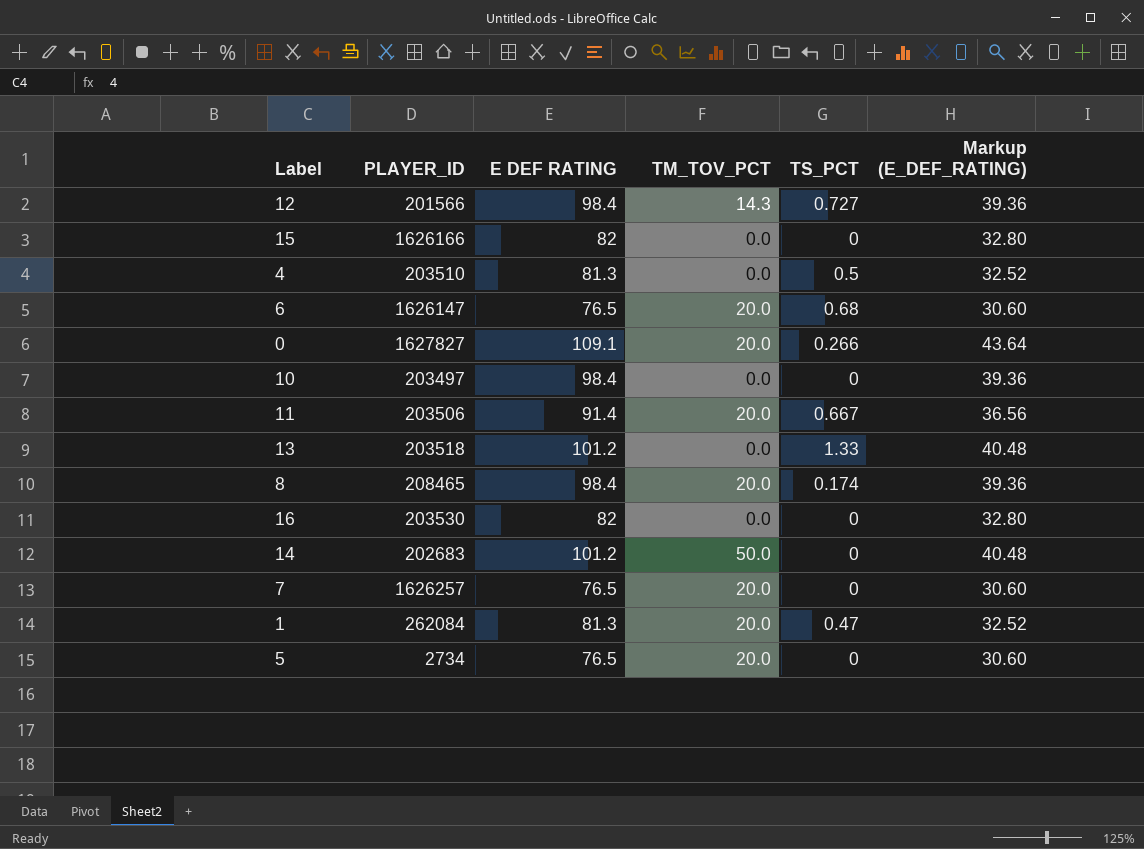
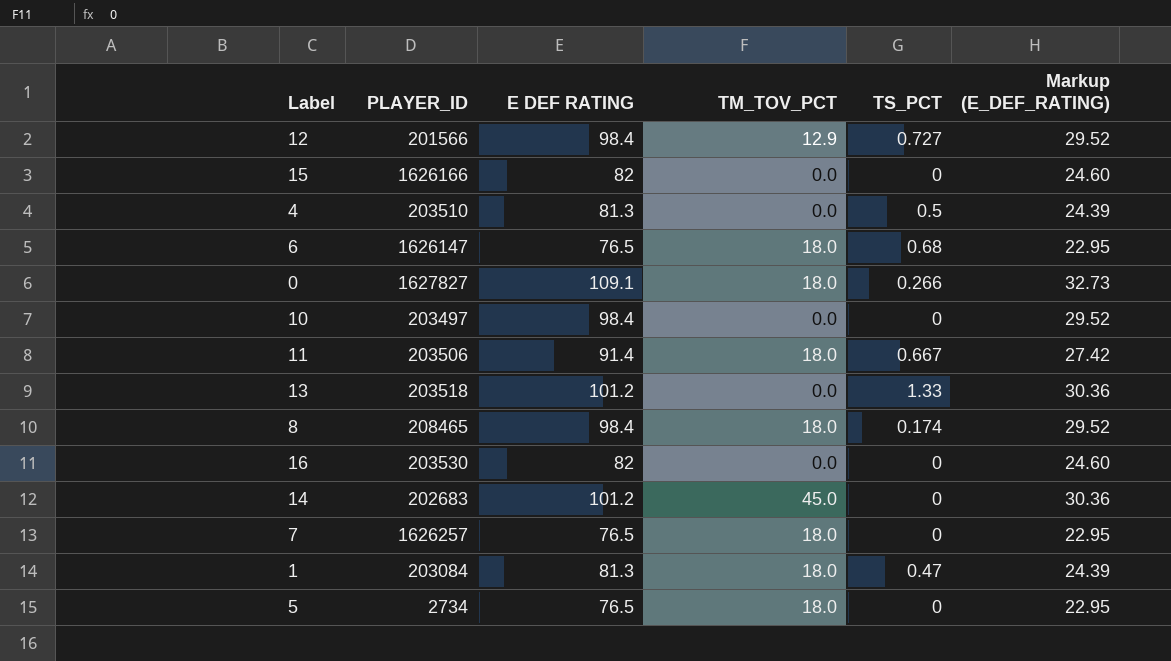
column Markup (E_DEF_RATING) | formula: [E DEF RATING] * 0.4 -> [E DEF RATING] * 0.3
12 | TM_TOV_PCT: 14.3 -> 12.9
6 | TM_TOV_PCT: 20.0 -> 18.0
0 | TM_TOV_PCT: 20.0 -> 18.0
11 | TM_TOV_PCT: 20.0 -> 18.0
8 | TM_TOV_PCT: 20.0 -> 18.0
14 | TM_TOV_PCT: 50.0 -> 45.0
7 | TM_TOV_PCT: 20.0 -> 18.0
1 | PLAYER_ID: 262084 -> 203084
1 | TM_TOV_PCT: 20.0 -> 18.0
5 | TM_TOV_PCT: 20.0 -> 18.0

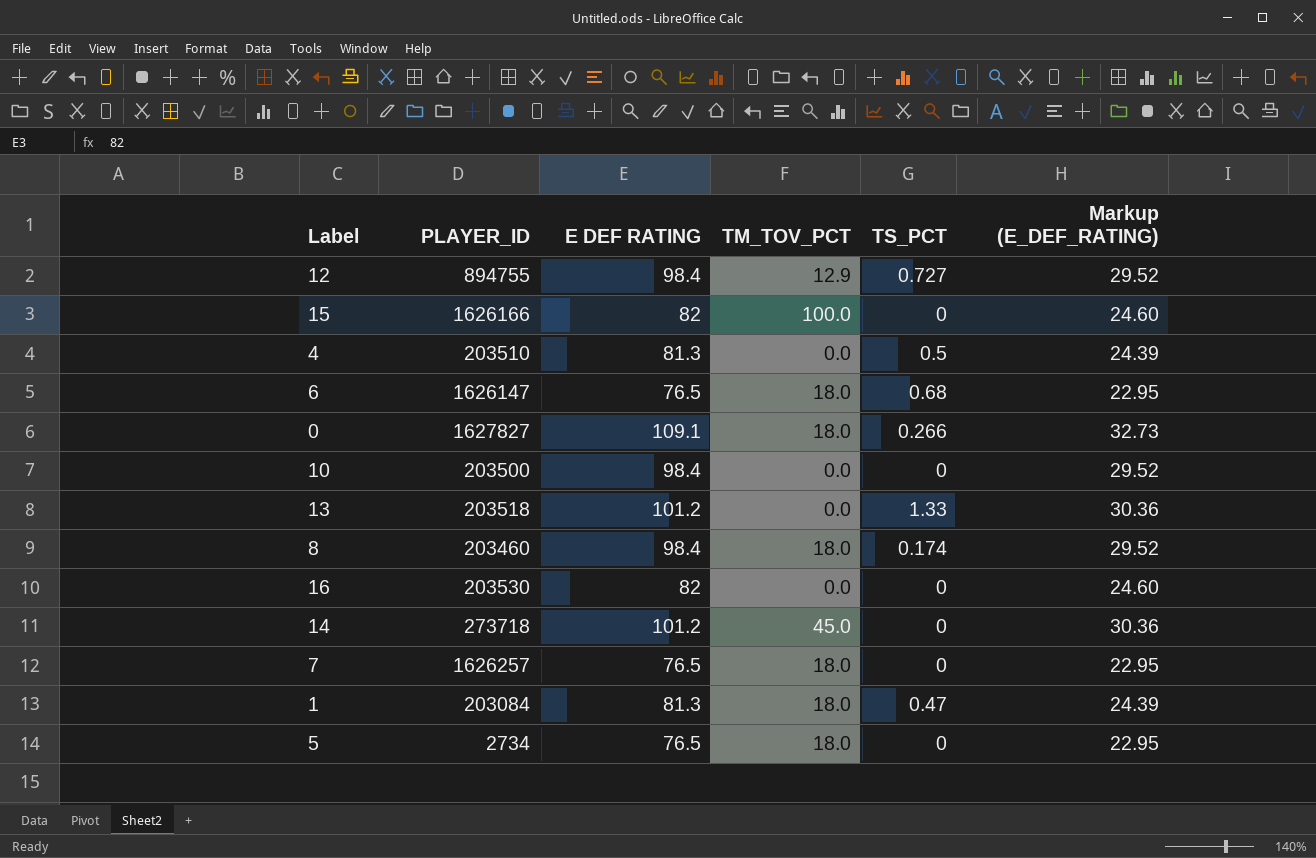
row 11: 203506 | 91.4 | 18.0 | 0.667 | 27.42 -> none
12 | PLAYER_ID: 201566 -> 894755
15 | TM_TOV_PCT: 0.0 -> 100.0
10 | PLAYER_ID: 203497 -> 203500
8 | PLAYER_ID: 208465 -> 203460
14 | PLAYER_ID: 202683 -> 273718

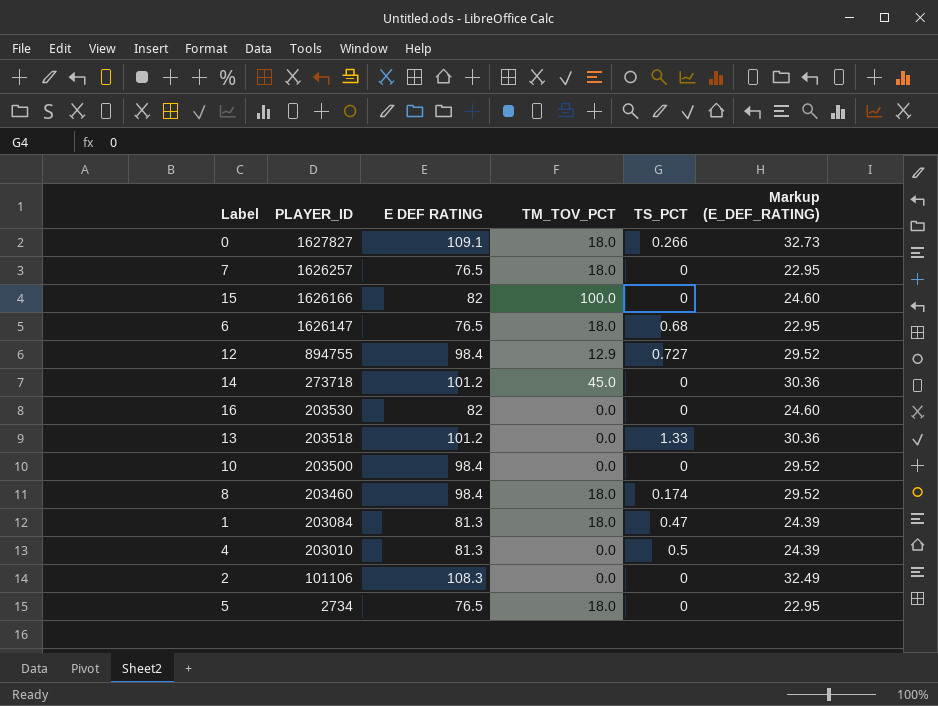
row order: none -> PLAYER_ID descending
4 | PLAYER_ID: 203510 -> 203010
row 2: none -> 101106 | 108.3 | 0.0 | 0 | 32.49

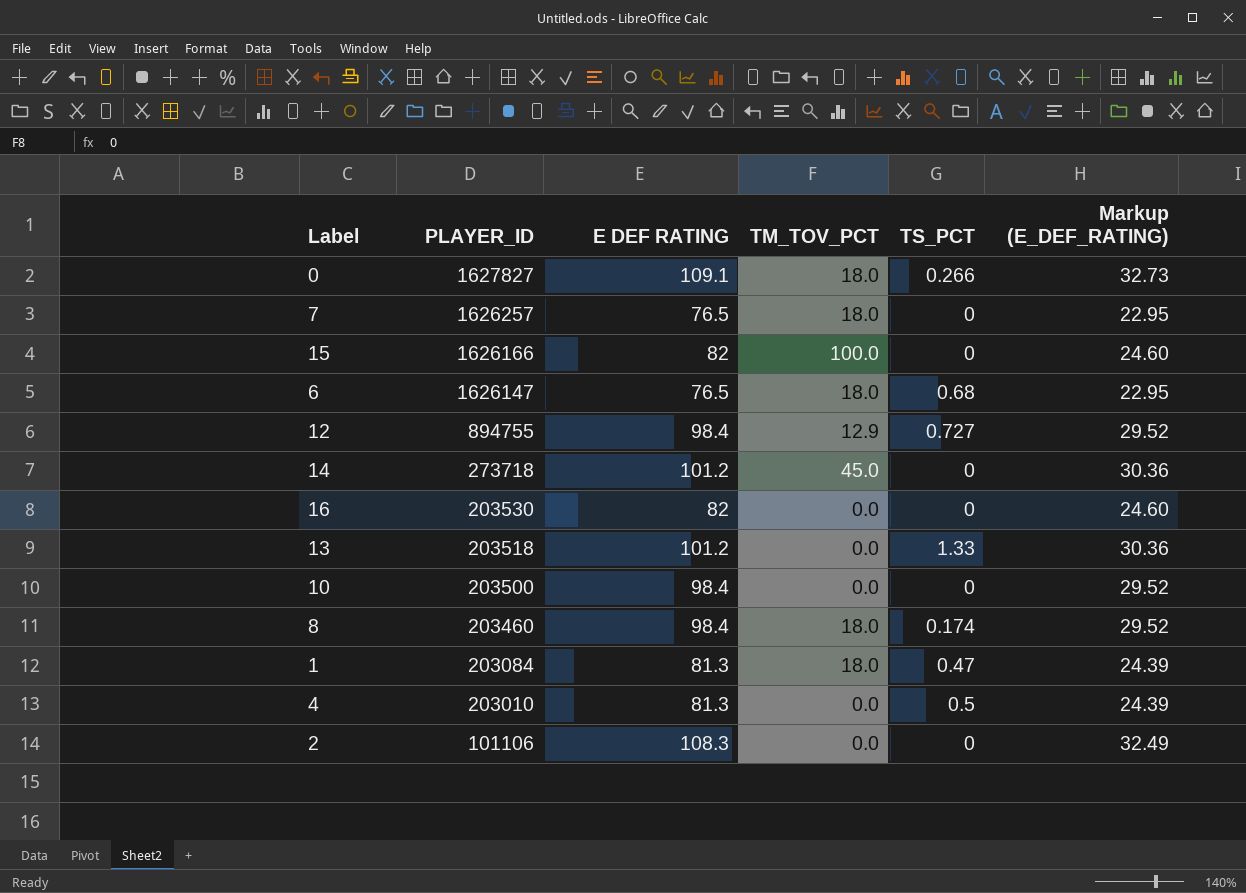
row 5: 2734 | 76.5 | 18.0 | 0 | 22.95 -> none

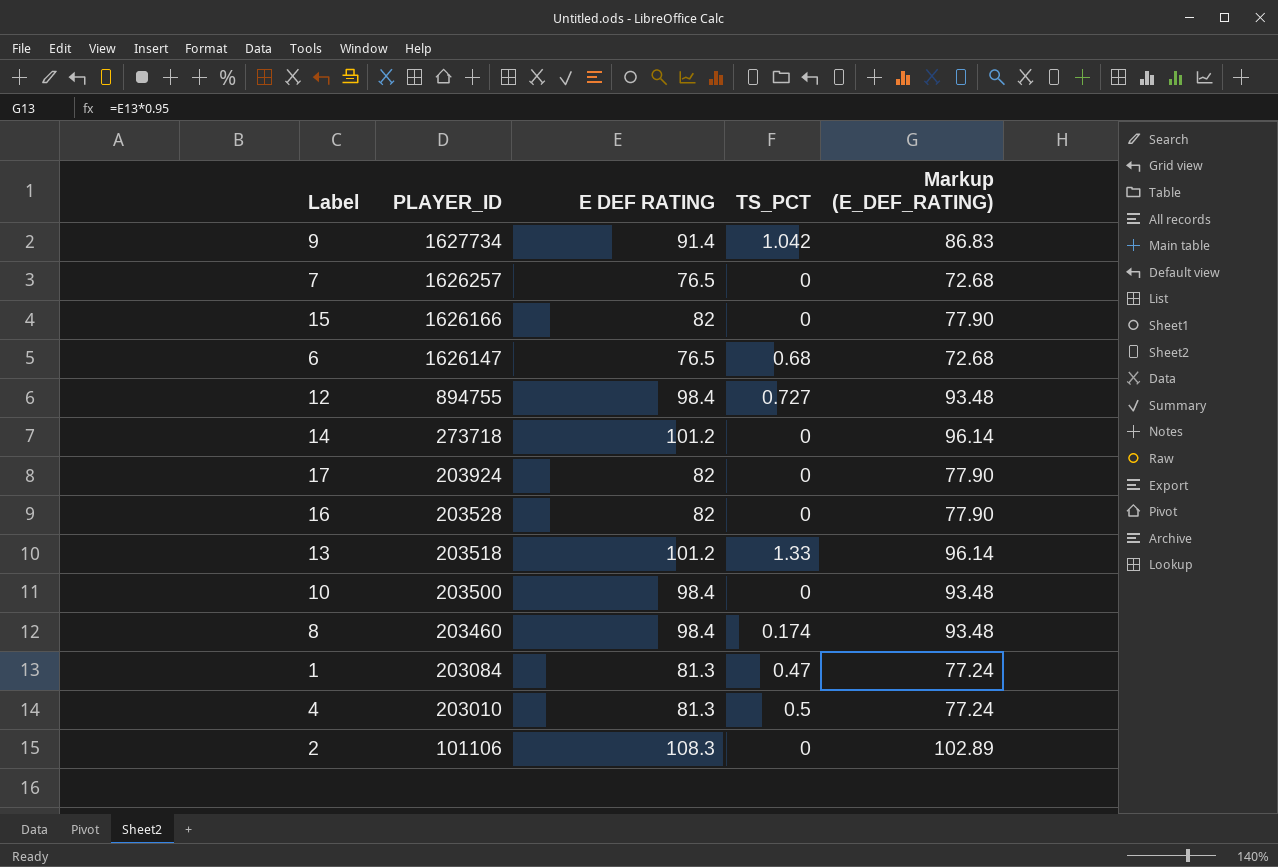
column TM_TOV_PCT | position: 4 -> none
column Markup (E_DEF_RATING) | formula: [E DEF RATING] * 0.3 -> [E DEF RATING] * 0.95
row 0: 1627827 | 109.1 | 18.0 | 0.266 | 32.73 -> none
row 9: none -> 1627734 | 91.4 | 1.042 | 86.83
row 17: none -> 203924 | 82 | 0 | 77.90
16 | PLAYER_ID: 203530 -> 203528

